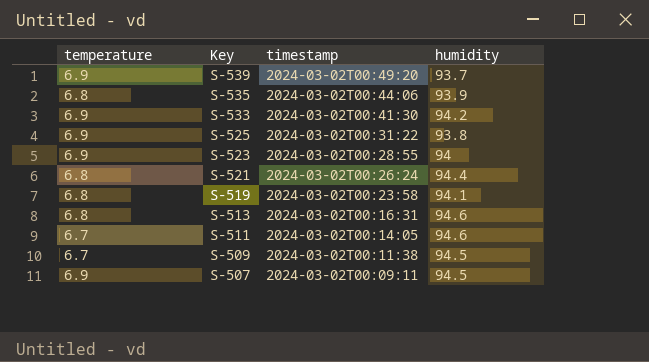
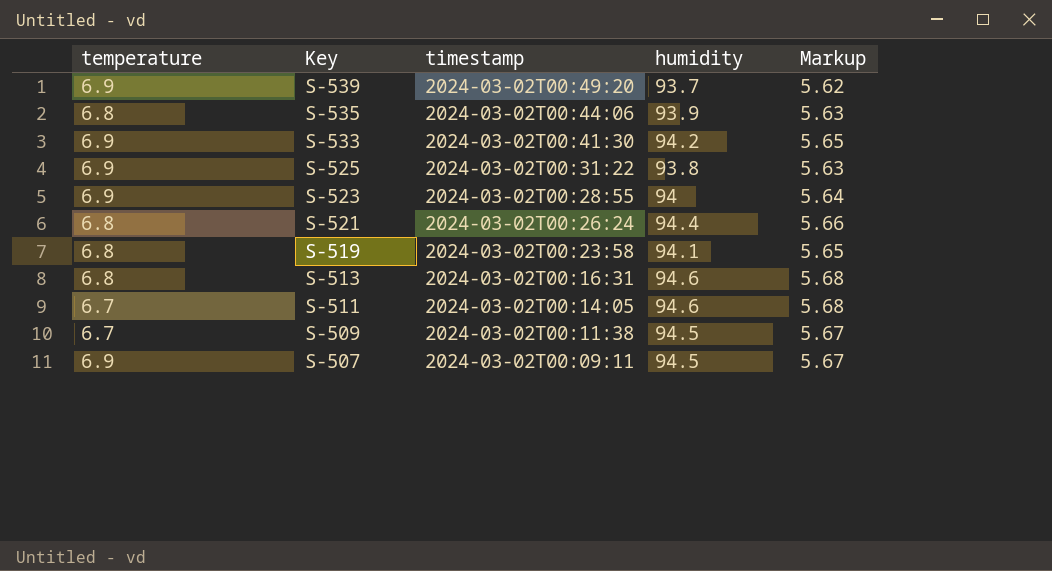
column Markup | formula: none -> [humidity] * 0.06

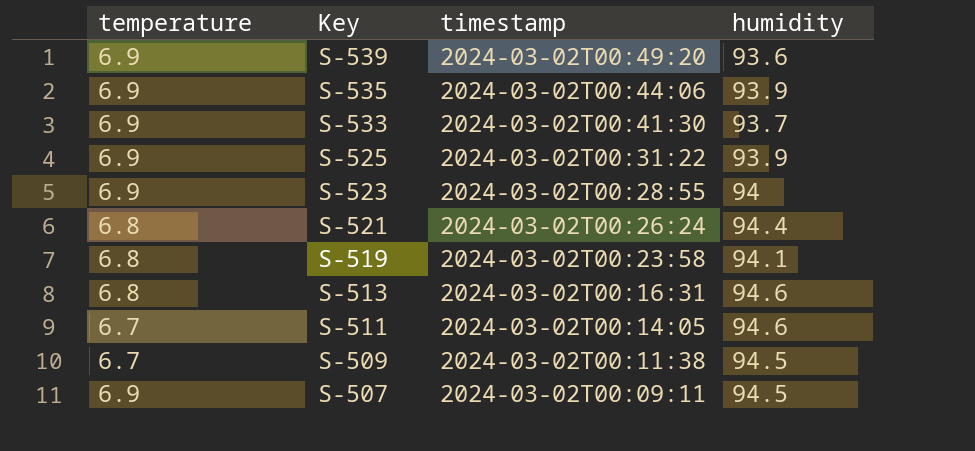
column Markup | formula: [humidity] * 0.06 -> none
S-539 | humidity: 93.7 -> 93.6
S-535 | temperature: 6.8 -> 6.9
S-533 | humidity: 94.2 -> 93.7
S-525 | humidity: 93.8 -> 93.9

